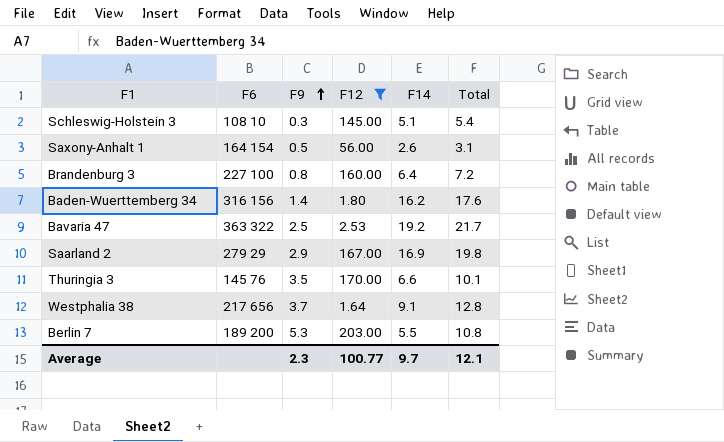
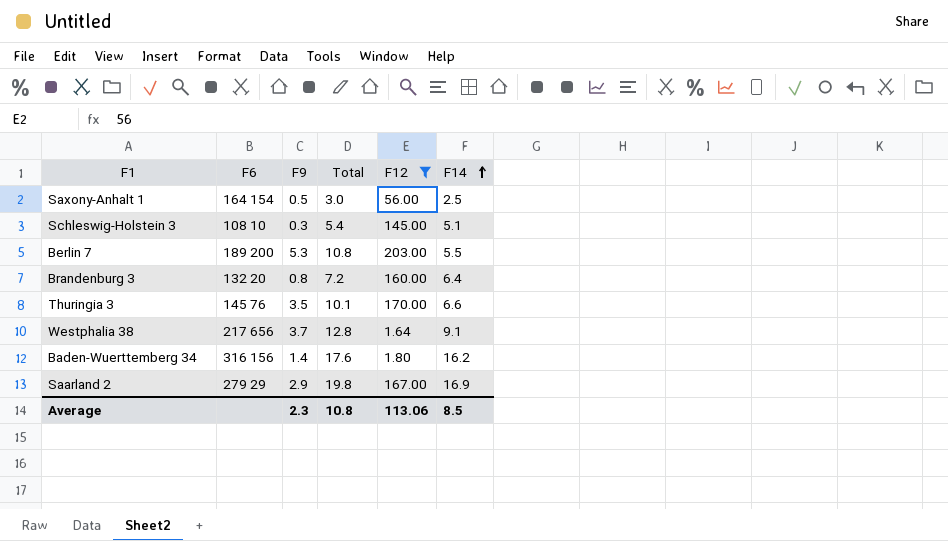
row order: F9 ascending -> F14 ascending
column Total | position: 6 -> 4
row Bavaria 47: 363 322 | 2.5 | 2.53 | 19.2 | 21.7 -> none
Saxony-Anhalt 1 | Total: 3.1 -> 3.0
Saxony-Anhalt 1 | F14: 2.6 -> 2.5
Brandenburg 3 | F6: 227 100 -> 132 20
Average | Total: 12.1 -> 10.8
Average | F12: 100.77 -> 113.06
Average | F14: 9.7 -> 8.5

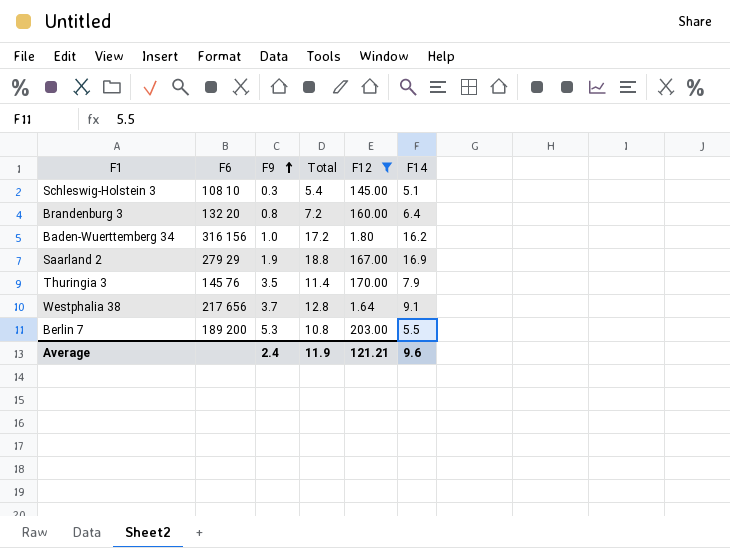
row order: F14 ascending -> F9 ascending
row Saxony-Anhalt 1: 164 154 | 0.5 | 3.0 | 56.00 | 2.5 -> none
Baden-Wuerttemberg 34 | F9: 1.4 -> 1.0
Baden-Wuerttemberg 34 | Total: 17.6 -> 17.2
Saarland 2 | F9: 2.9 -> 1.9
Saarland 2 | Total: 19.8 -> 18.8
Thuringia 3 | Total: 10.1 -> 11.4
Thuringia 3 | F14: 6.6 -> 7.9
Average | F9: 2.3 -> 2.4
Average | Total: 10.8 -> 11.9
Average | F12: 113.06 -> 121.21
Average | F14: 8.5 -> 9.6

